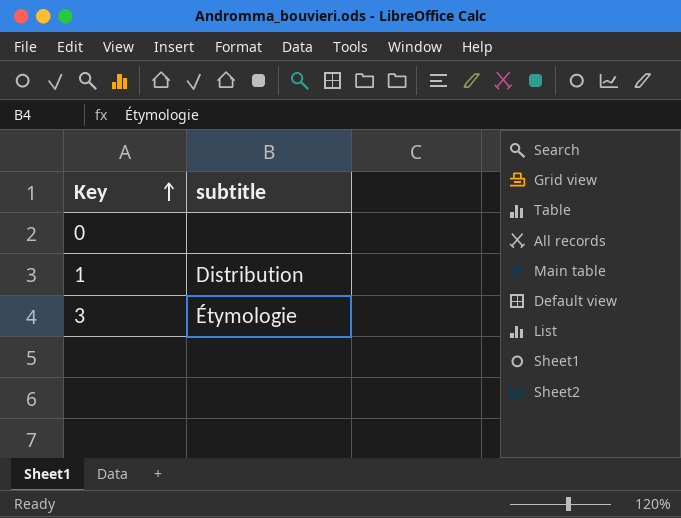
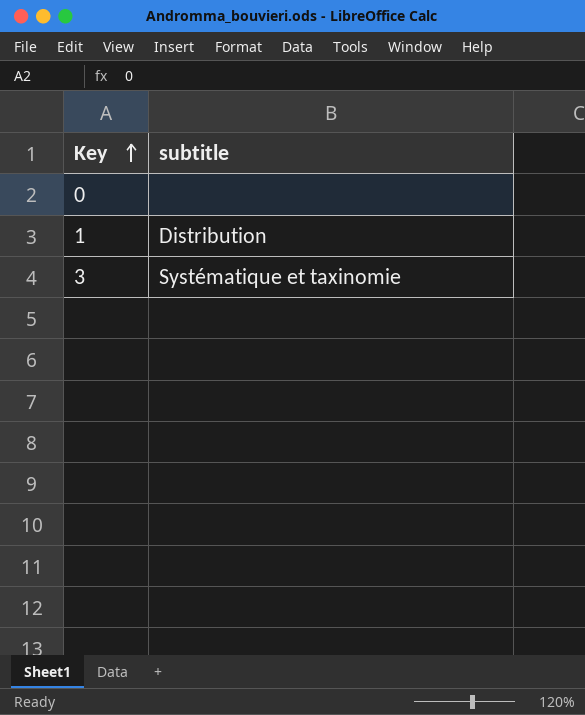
3 | subtitle: Étymologie -> Systématique et taxinomie

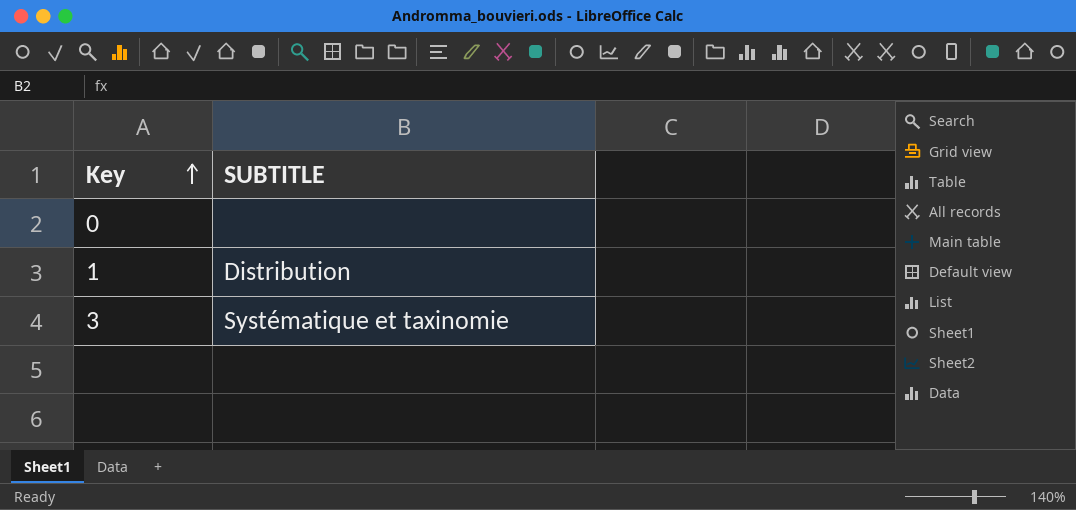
column name: subtitle -> SUBTITLE

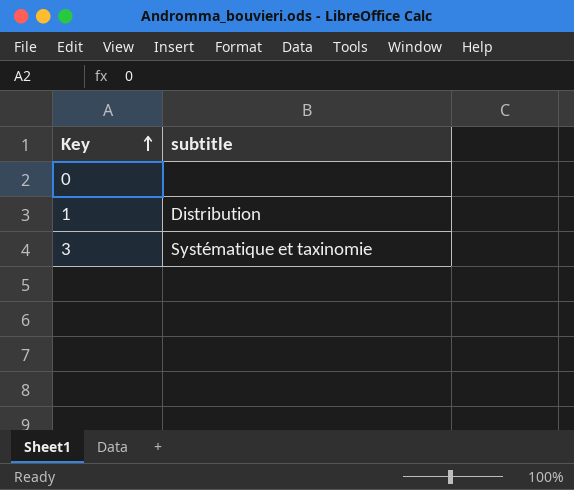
column name: SUBTITLE -> subtitle

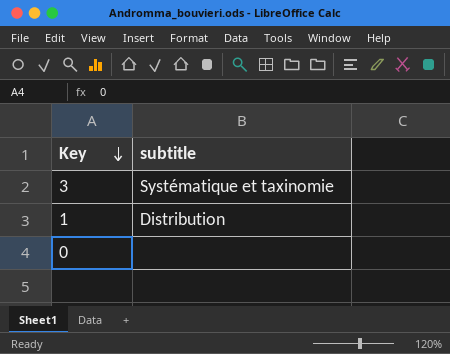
row order: Key ascending -> Key descending

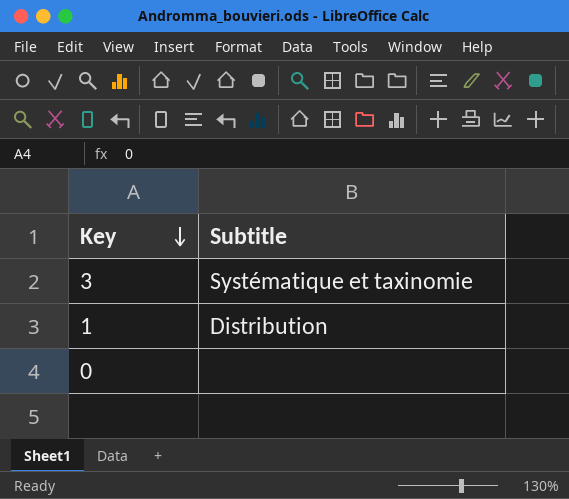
column name: subtitle -> Subtitle

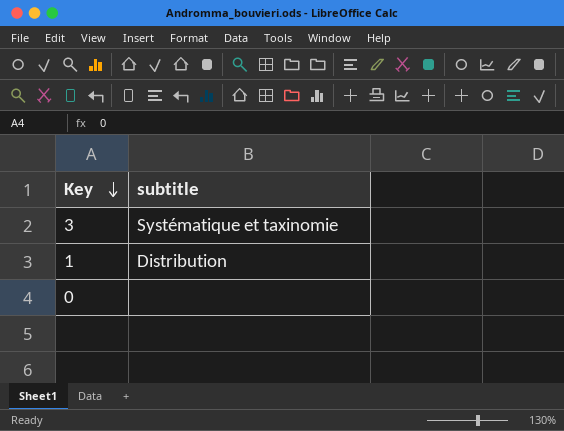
column name: Subtitle -> subtitle

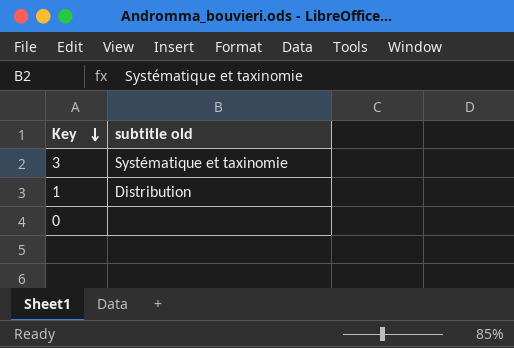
column name: subtitle -> subtitle old

